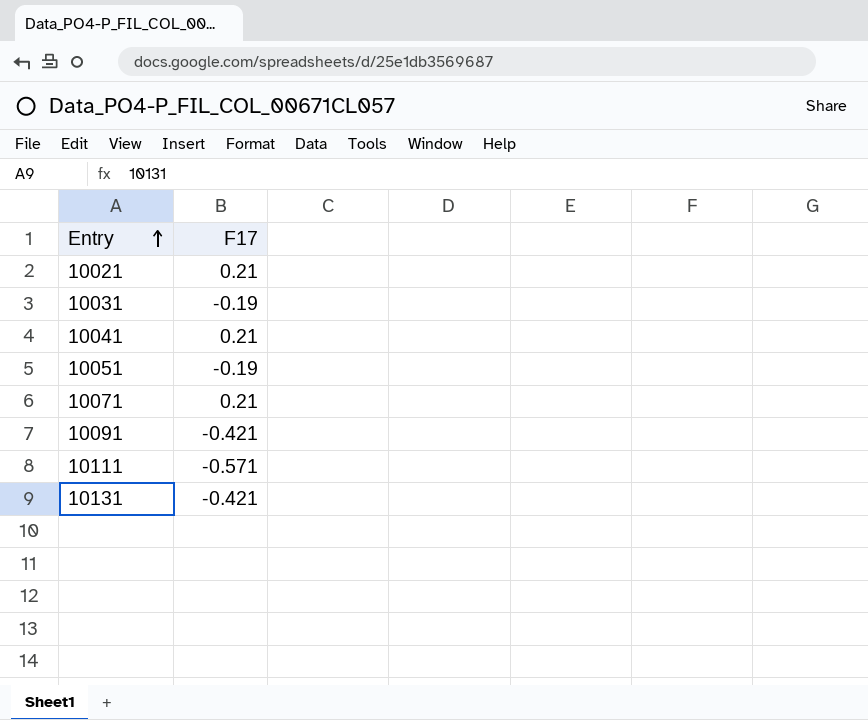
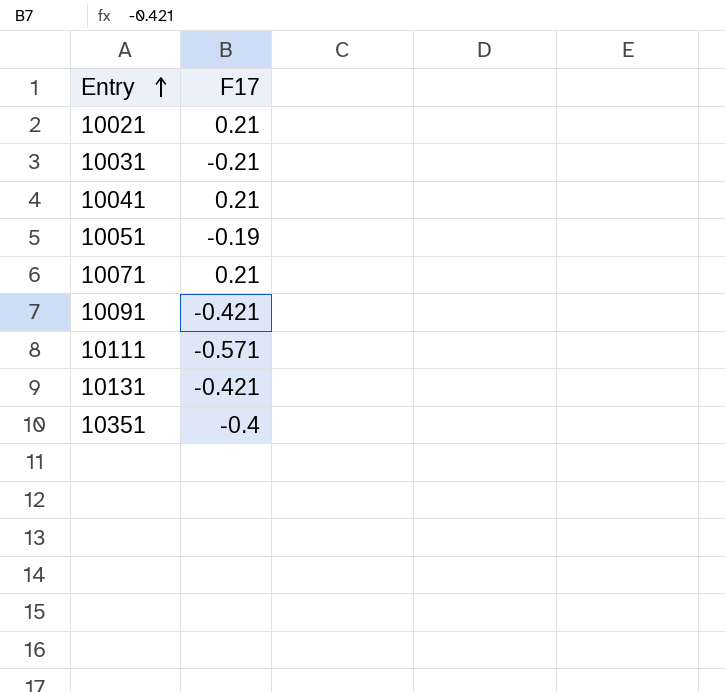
10031 | F17: -0.19 -> -0.21
row 10351: none -> -0.4

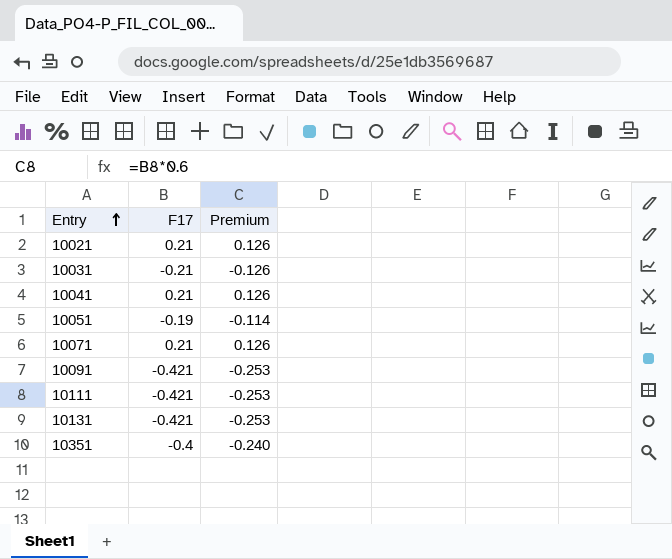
column Premium | formula: none -> [F17] * 0.6
10111 | F17: -0.571 -> -0.421

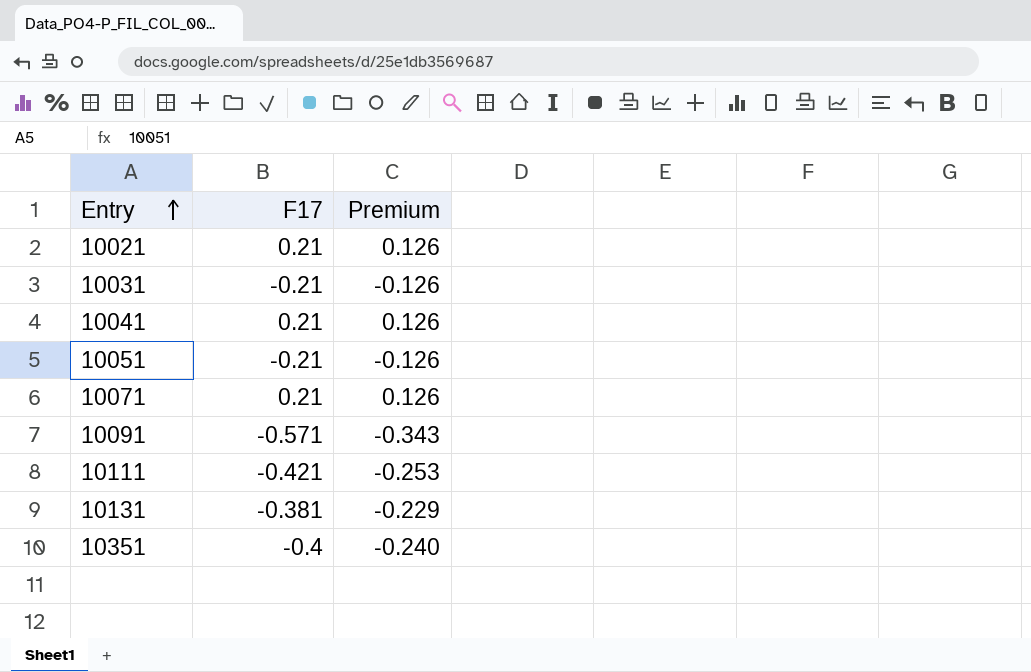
10051 | F17: -0.19 -> -0.21
10051 | Premium: -0.114 -> -0.126
10091 | F17: -0.421 -> -0.571
10091 | Premium: -0.253 -> -0.343
10131 | F17: -0.421 -> -0.381
10131 | Premium: -0.253 -> -0.229

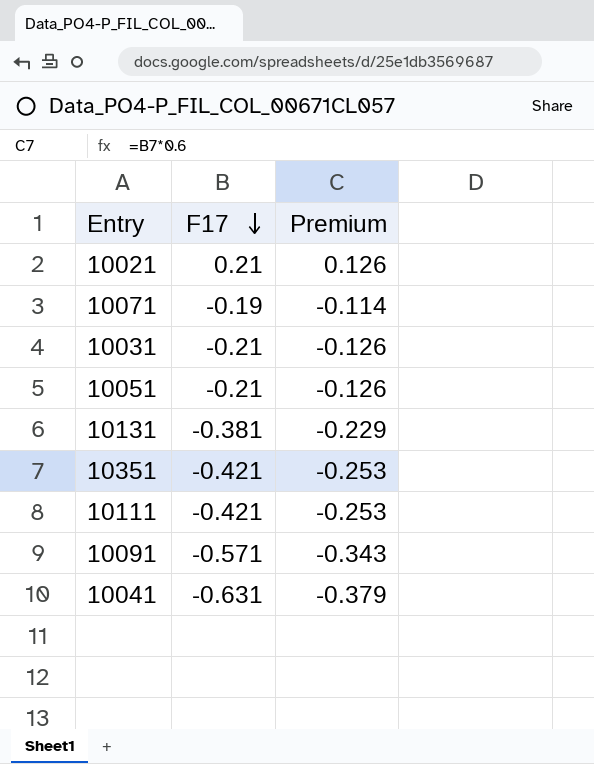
row order: Entry ascending -> F17 descending
10071 | F17: 0.21 -> -0.19
10071 | Premium: 0.126 -> -0.114
10351 | F17: -0.4 -> -0.421
10351 | Premium: -0.240 -> -0.253
10041 | F17: 0.21 -> -0.631
10041 | Premium: 0.126 -> -0.379

